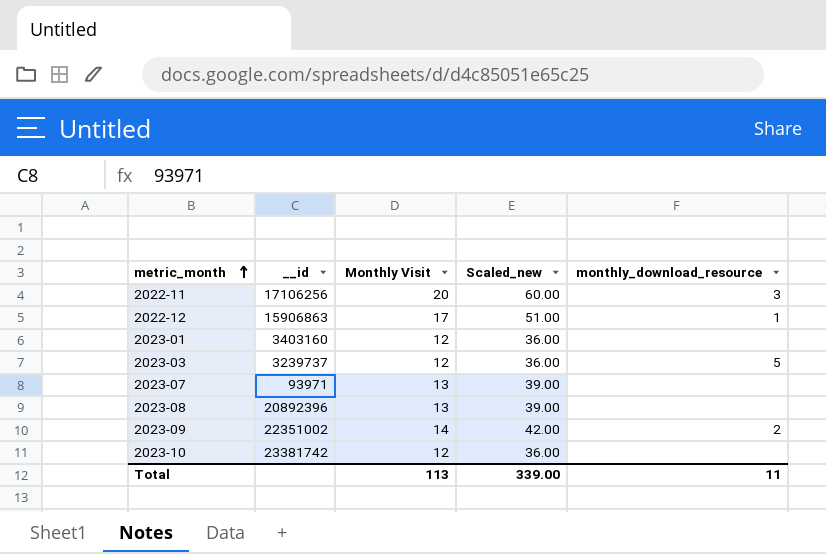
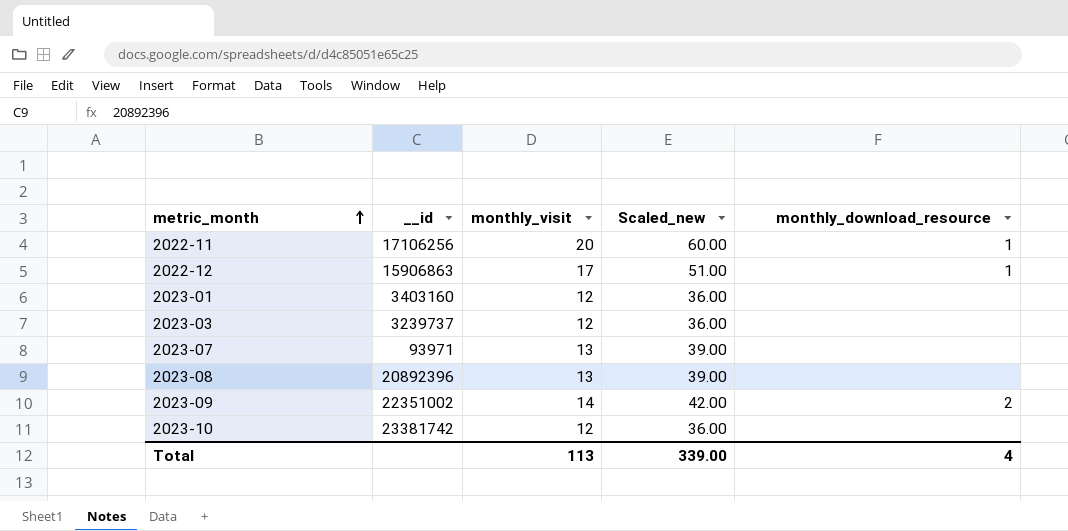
column name: Monthly Visit -> monthly_visit
2022-11 | monthly_download_resource: 3 -> 1
2023-03 | monthly_download_resource: 5 -> none
Total | monthly_download_resource: 11 -> 4

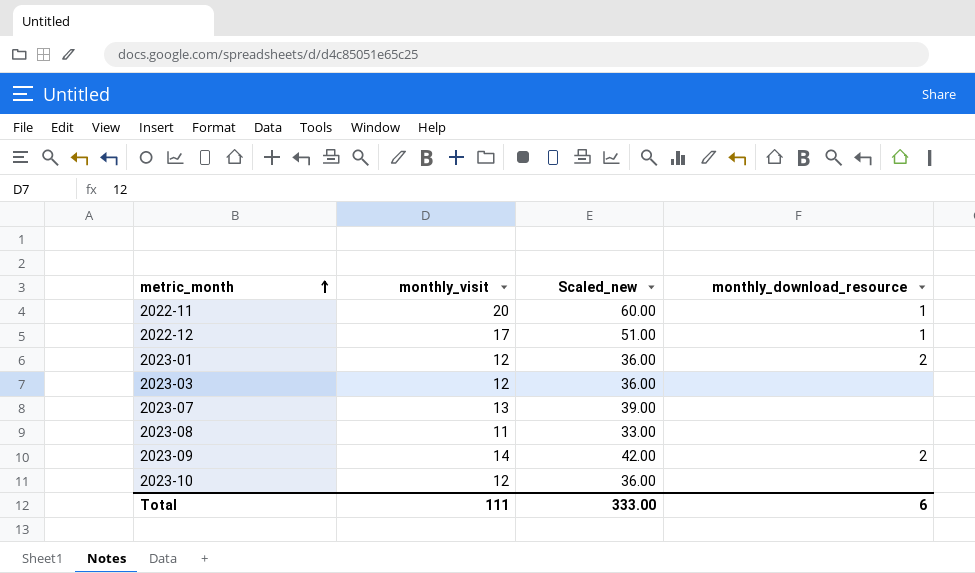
column __id | position: 2 -> none
2023-01 | monthly_download_resource: none -> 2
2023-08 | monthly_visit: 13 -> 11
2023-08 | Scaled_new: 39.00 -> 33.00
Total | monthly_visit: 113 -> 111
Total | Scaled_new: 339.00 -> 333.00
Total | monthly_download_resource: 4 -> 6

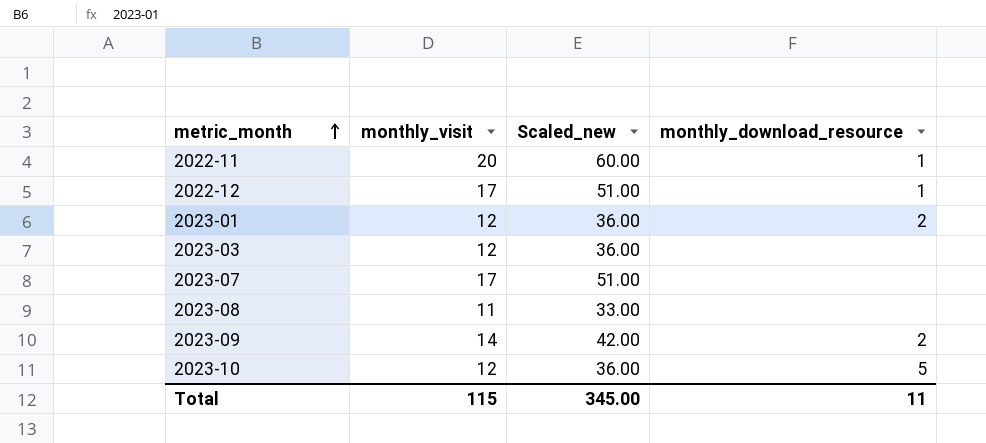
2023-07 | monthly_visit: 13 -> 17
2023-07 | Scaled_new: 39.00 -> 51.00
2023-10 | monthly_download_resource: none -> 5
Total | monthly_visit: 111 -> 115
Total | Scaled_new: 333.00 -> 345.00
Total | monthly_download_resource: 6 -> 11

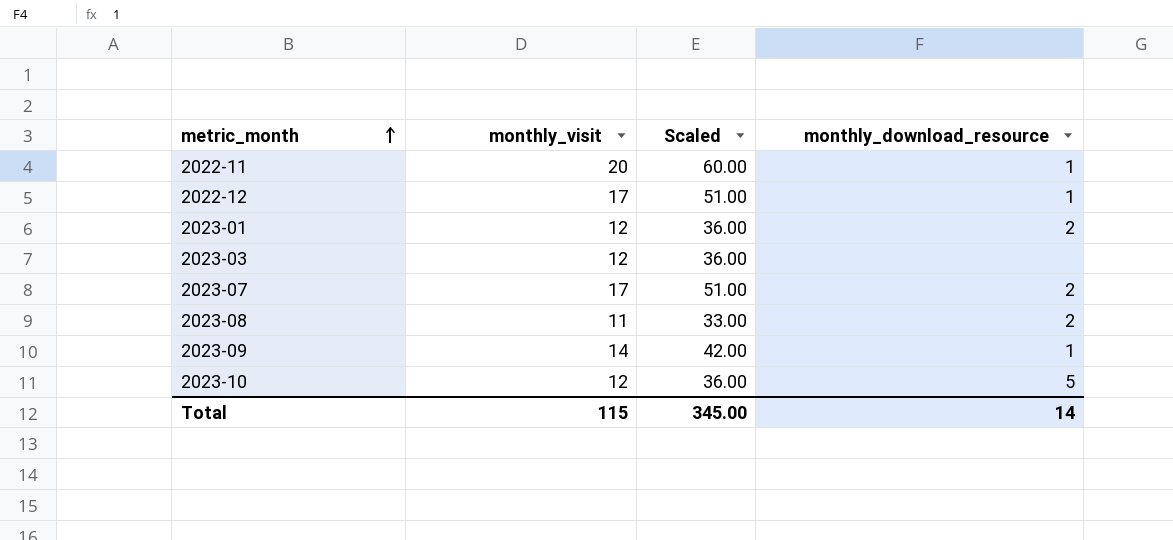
column name: Scaled_new -> Scaled
2023-07 | monthly_download_resource: none -> 2
2023-08 | monthly_download_resource: none -> 2
2023-09 | monthly_download_resource: 2 -> 1
Total | monthly_download_resource: 11 -> 14

